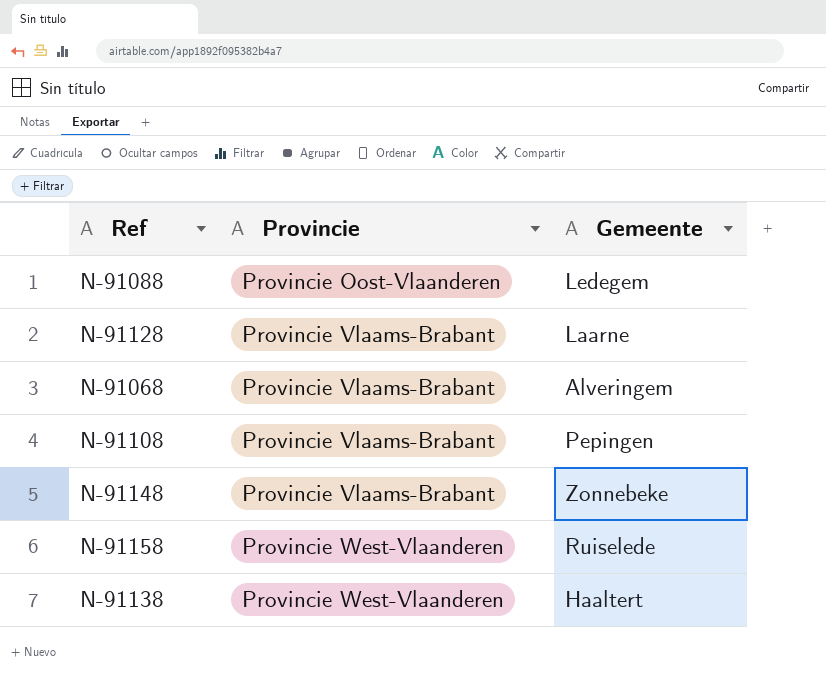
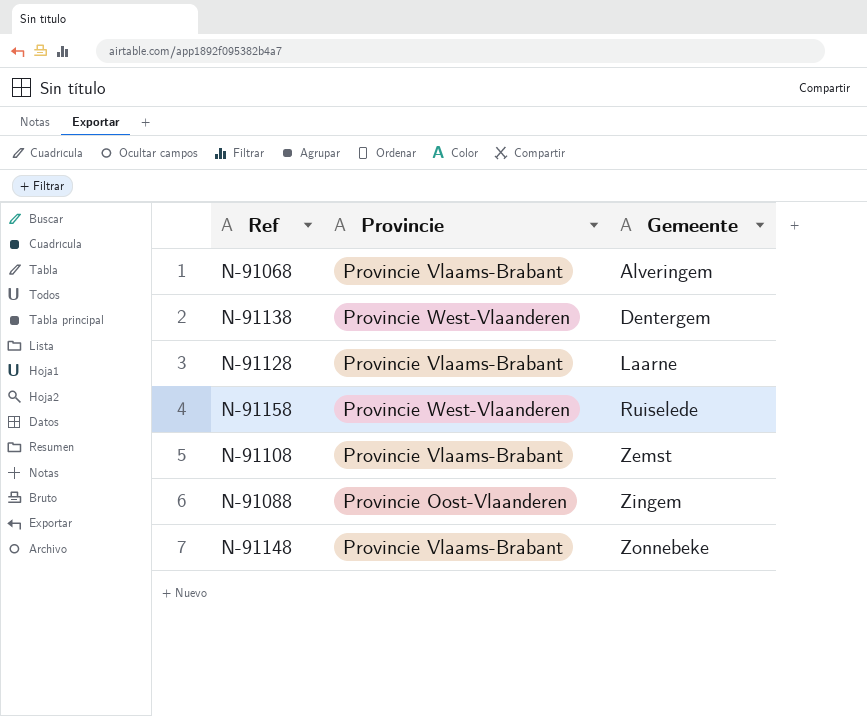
row order: Provincie ascending -> Gemeente ascending
N-91138 | Gemeente: Haaltert -> Dentergem
N-91108 | Gemeente: Pepingen -> Zemst
N-91088 | Gemeente: Ledegem -> Zingem

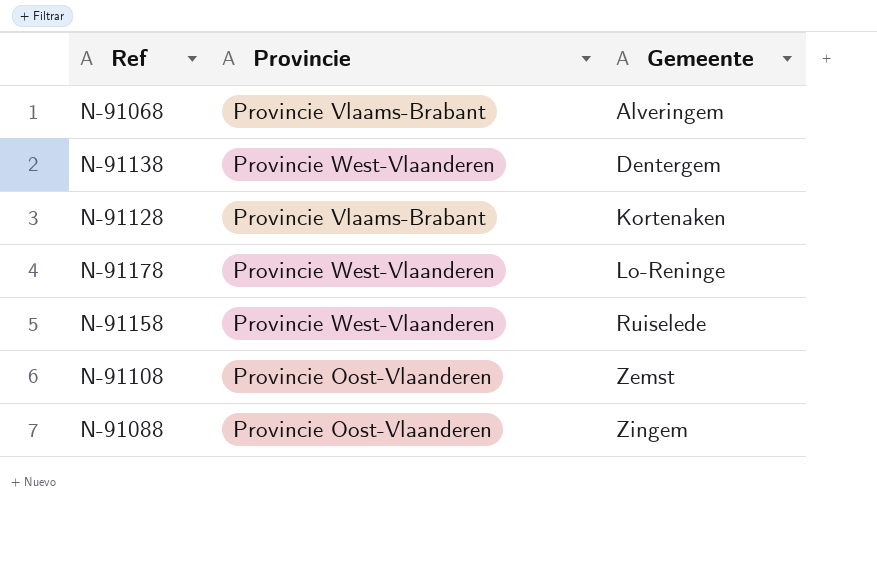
row N-91148: Provincie Vlaams-Brabant | Zonnebeke -> none
N-91128 | Gemeente: Laarne -> Kortenaken
row N-91178: none -> Provincie West-Vlaanderen | Lo-Reninge
N-91108 | Provincie: Provincie Vlaams-Brabant -> Provincie Oost-Vlaanderen

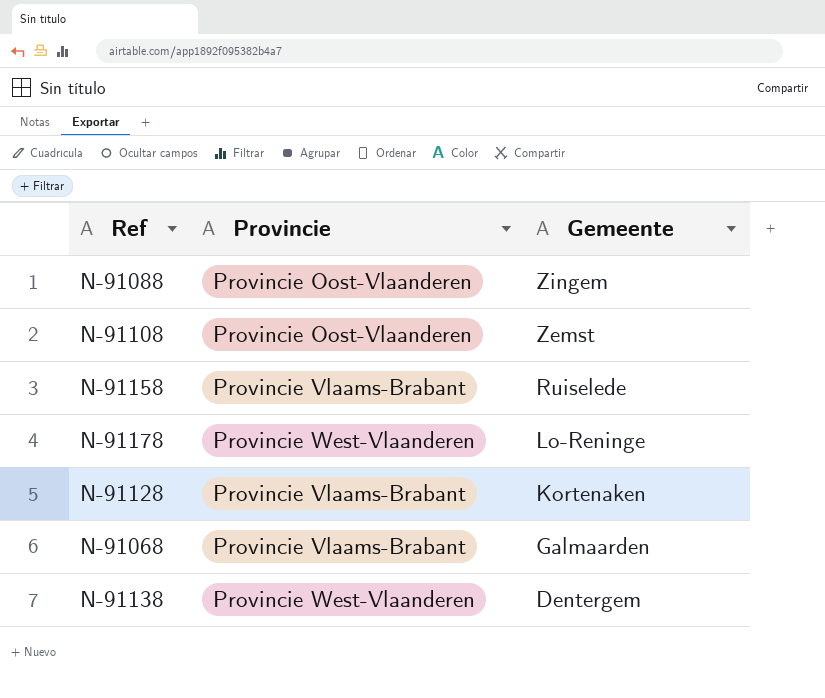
row order: Gemeente ascending -> Gemeente descending
N-91158 | Provincie: Provincie West-Vlaanderen -> Provincie Vlaams-Brabant
N-91068 | Gemeente: Alveringem -> Galmaarden

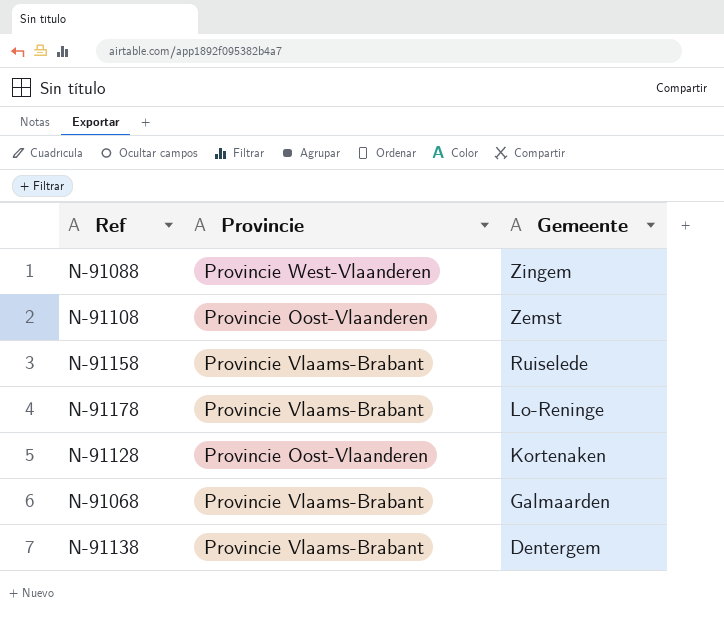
N-91088 | Provincie: Provincie Oost-Vlaanderen -> Provincie West-Vlaanderen
N-91178 | Provincie: Provincie West-Vlaanderen -> Provincie Vlaams-Brabant
N-91128 | Provincie: Provincie Vlaams-Brabant -> Provincie Oost-Vlaanderen
N-91138 | Provincie: Provincie West-Vlaanderen -> Provincie Vlaams-Brabant

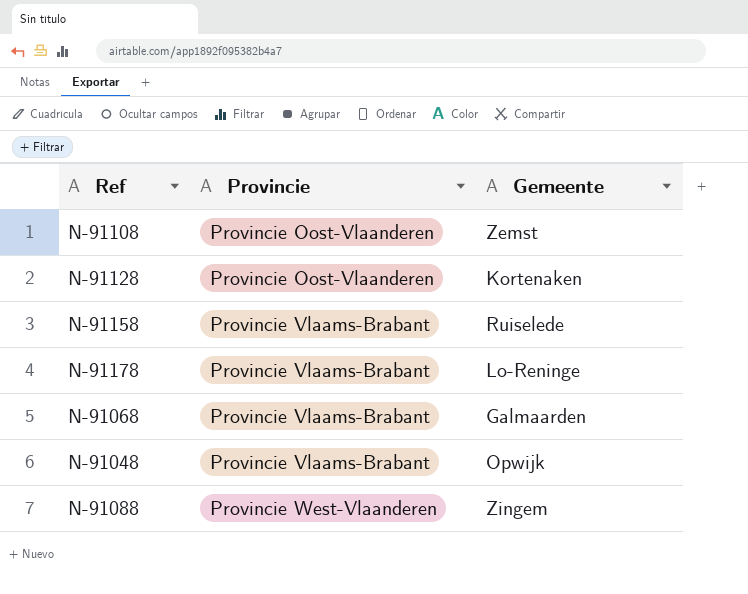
row order: Gemeente descending -> Provincie ascending
row N-91138: Provincie Vlaams-Brabant | Dentergem -> none
row N-91048: none -> Provincie Vlaams-Brabant | Opwijk

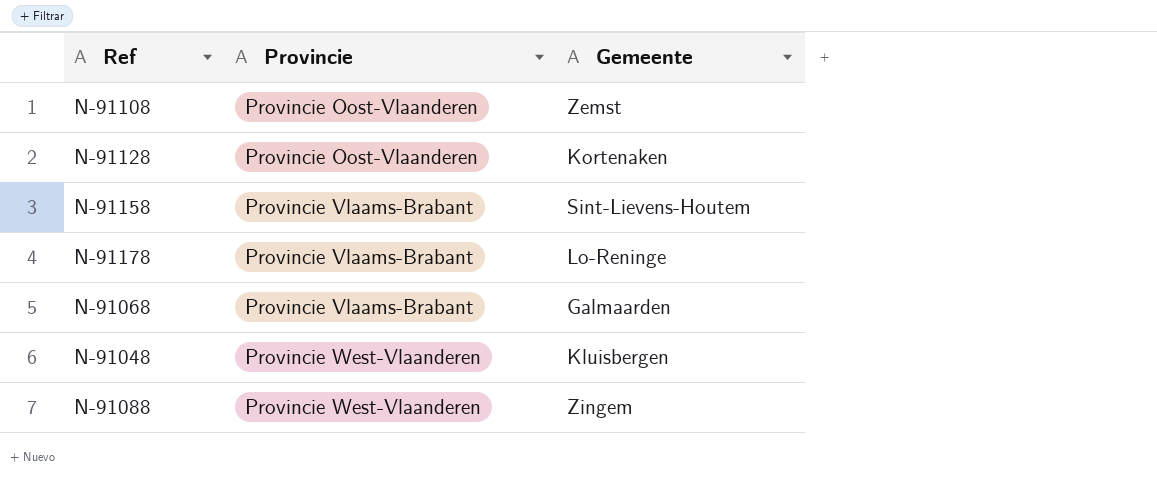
N-91158 | Gemeente: Ruiselede -> Sint-Lievens-Houtem
N-91048 | Provincie: Provincie Vlaams-Brabant -> Provincie West-Vlaanderen
N-91048 | Gemeente: Opwijk -> Kluisbergen

